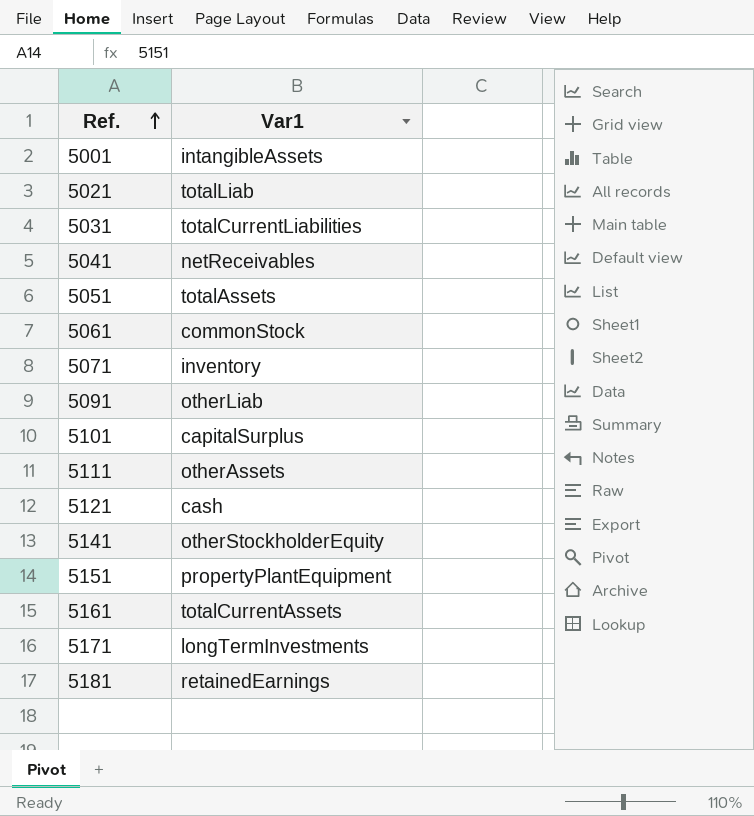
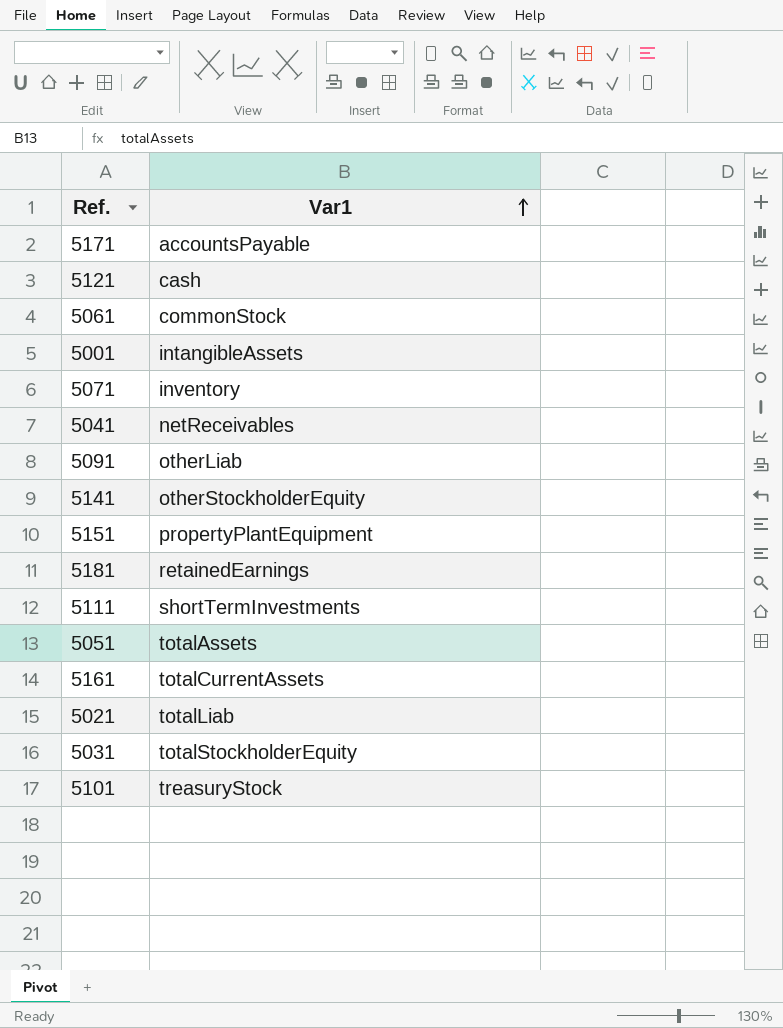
row order: Ref. ascending -> Var1 ascending
5171 | Var1: longTermInvestments -> accountsPayable
5111 | Var1: otherAssets -> shortTermInvestments
5031 | Var1: totalCurrentLiabilities -> totalStockholderEquity
5101 | Var1: capitalSurplus -> treasuryStock

